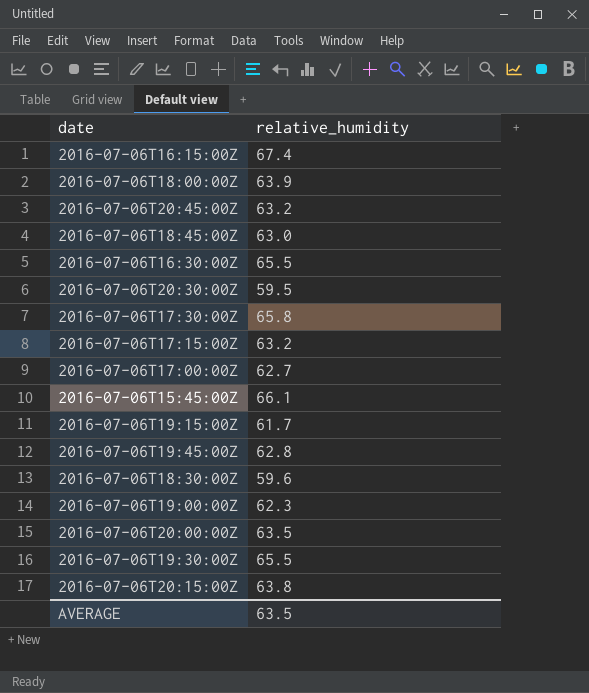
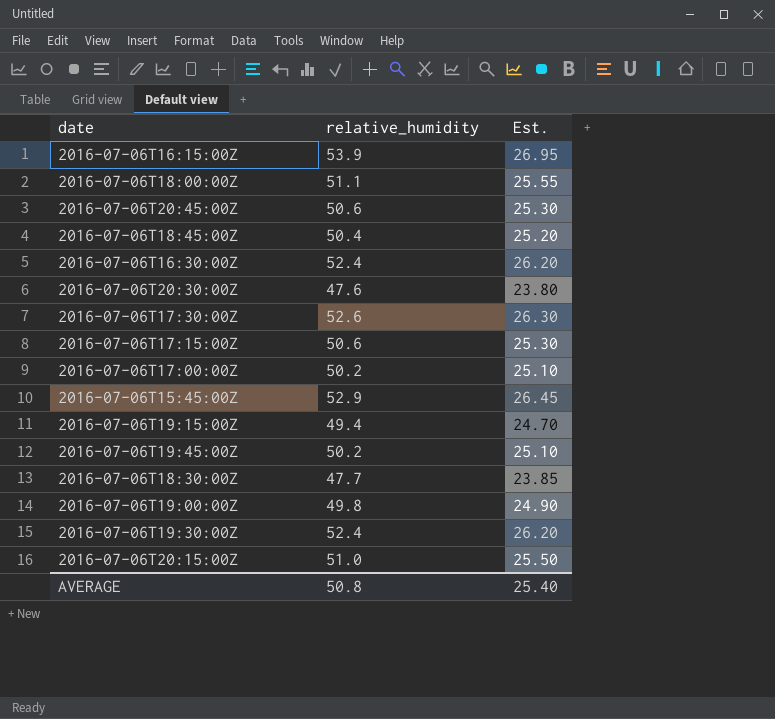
column Est. | formula: none -> [relative_humidity] * 0.5
row 2016-07-06T20:00:00Z: 63.5 -> none
2016-07-06T16:15:00Z | relative_humidity: 67.4 -> 53.9
2016-07-06T18:00:00Z | relative_humidity: 63.9 -> 51.1
2016-07-06T20:45:00Z | relative_humidity: 63.2 -> 50.6
2016-07-06T18:45:00Z | relative_humidity: 63.0 -> 50.4
2016-07-06T16:30:00Z | relative_humidity: 65.5 -> 52.4
2016-07-06T20:30:00Z | relative_humidity: 59.5 -> 47.6
2016-07-06T17:30:00Z | relative_humidity: 65.8 -> 52.6
2016-07-06T17:15:00Z | relative_humidity: 63.2 -> 50.6
2016-07-06T17:00:00Z | relative_humidity: 62.7 -> 50.2
2016-07-06T15:45:00Z | relative_humidity: 66.1 -> 52.9
2016-07-06T19:15:00Z | relative_humidity: 61.7 -> 49.4
2016-07-06T19:45:00Z | relative_humidity: 62.8 -> 50.2
2016-07-06T18:30:00Z | relative_humidity: 59.6 -> 47.7
2016-07-06T19:00:00Z | relative_humidity: 62.3 -> 49.8
2016-07-06T19:30:00Z | relative_humidity: 65.5 -> 52.4
2016-07-06T20:15:00Z | relative_humidity: 63.8 -> 51.0
AVERAGE | relative_humidity: 63.5 -> 50.8

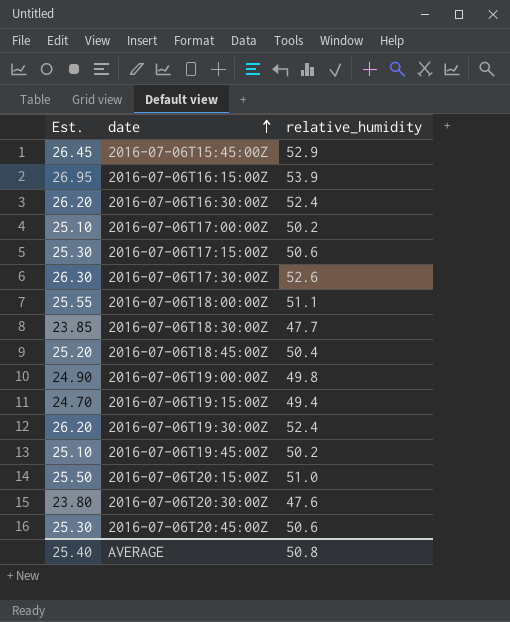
row order: none -> date ascending
column Est. | position: 3 -> 1

